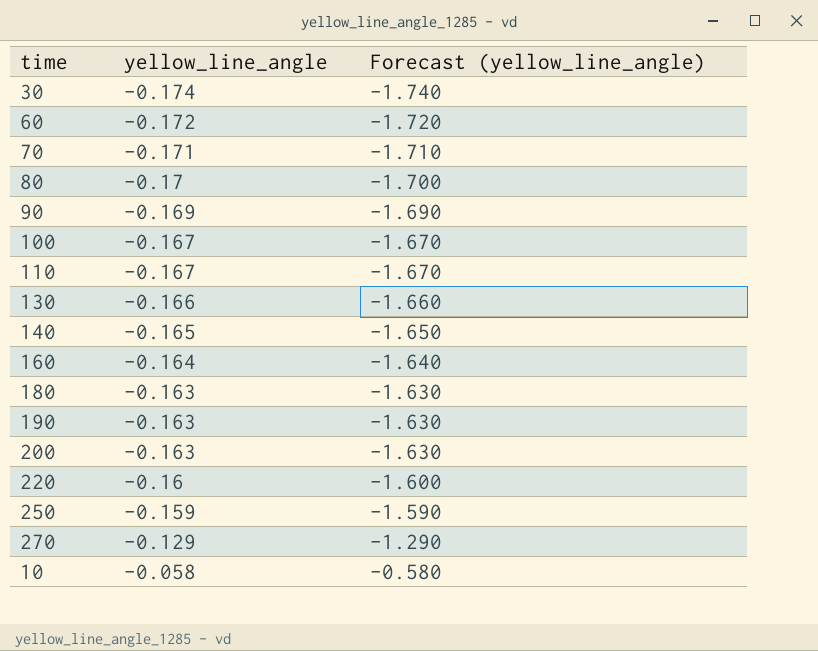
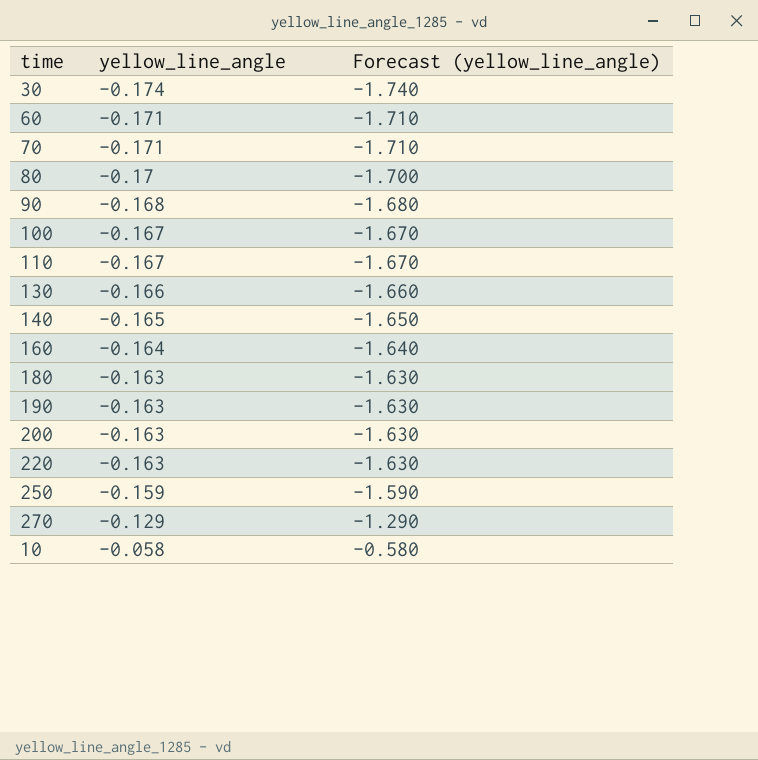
60 | yellow_line_angle: -0.172 -> -0.171
60 | Forecast (yellow_line_angle): -1.720 -> -1.710
90 | yellow_line_angle: -0.169 -> -0.168
90 | Forecast (yellow_line_angle): -1.690 -> -1.680
220 | yellow_line_angle: -0.16 -> -0.163
220 | Forecast (yellow_line_angle): -1.600 -> -1.630

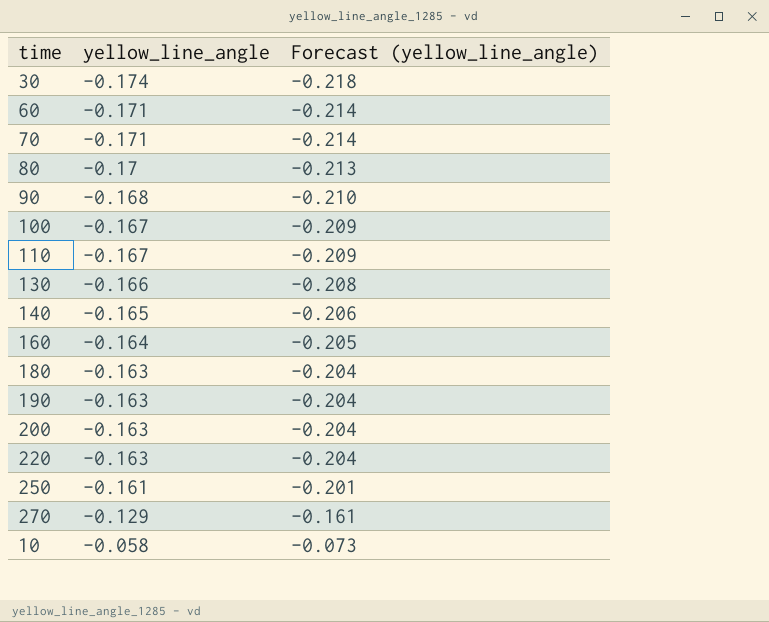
column Forecast (yellow_line_angle) | formula: [yellow_line_angle] * 10 -> [yellow_line_angle] * 1.25
250 | yellow_line_angle: -0.159 -> -0.161

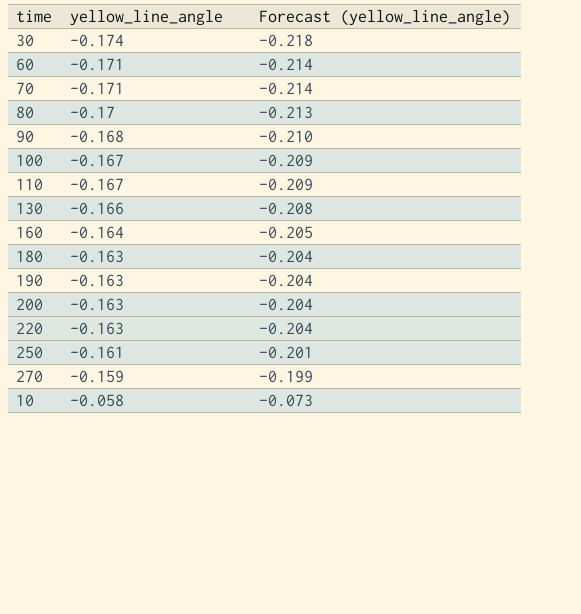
row 140: -0.165 | -0.206 -> none
270 | yellow_line_angle: -0.129 -> -0.159
270 | Forecast (yellow_line_angle): -0.161 -> -0.199

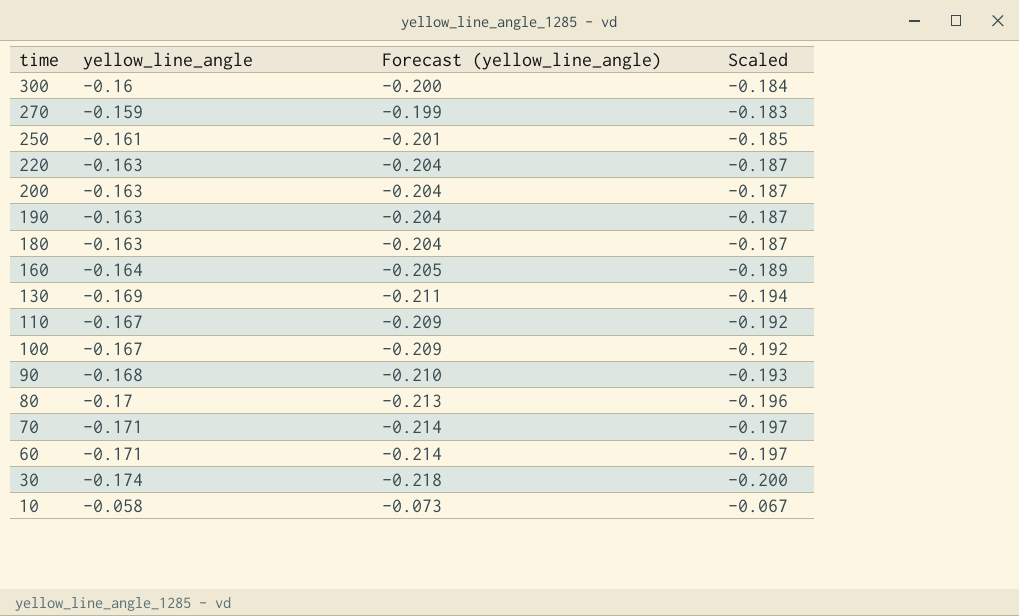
row order: yellow_line_angle ascending -> time descending
column Scaled | formula: none -> [yellow_line_angle] * 1.15
row 300: none -> -0.16 | -0.200 | -0.184
130 | yellow_line_angle: -0.166 -> -0.169
130 | Forecast (yellow_line_angle): -0.208 -> -0.211

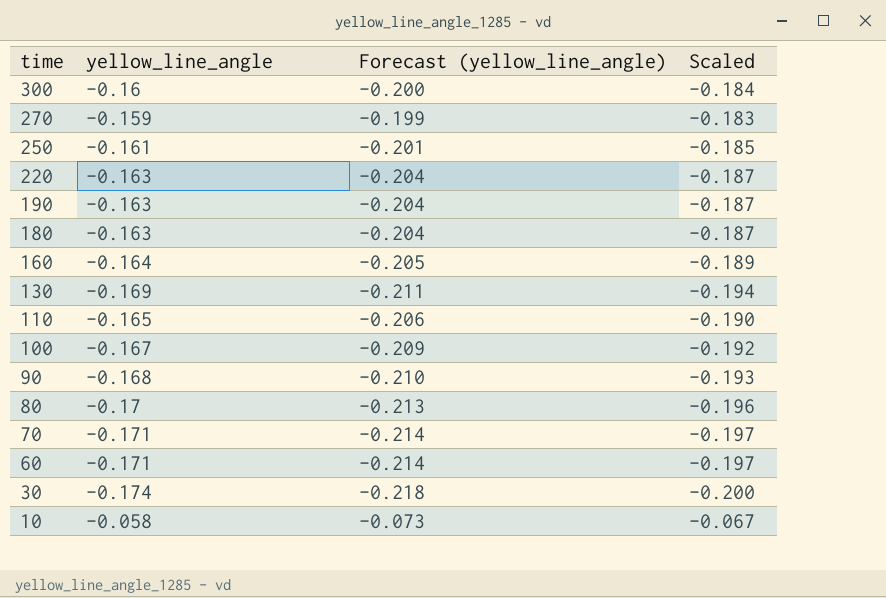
row 200: -0.163 | -0.204 | -0.187 -> none
110 | yellow_line_angle: -0.167 -> -0.165
110 | Forecast (yellow_line_angle): -0.209 -> -0.206
110 | Scaled: -0.192 -> -0.190

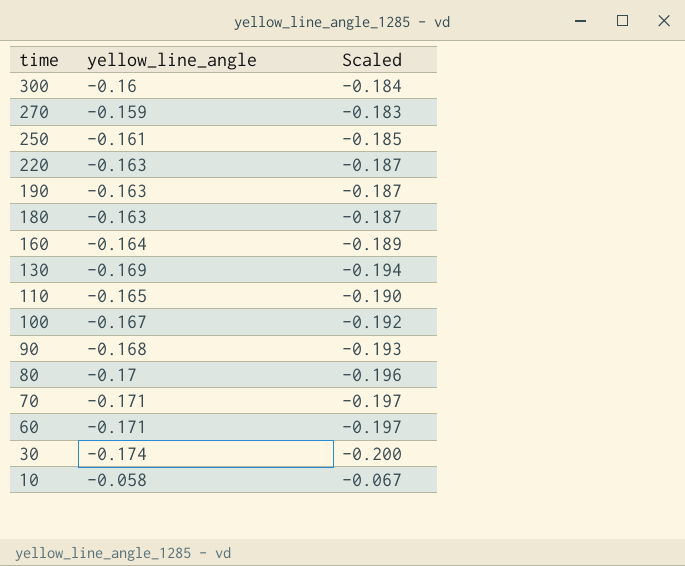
column Forecast (yellow_line_angle) | formula: [yellow_line_angle] * 1.25 -> none

